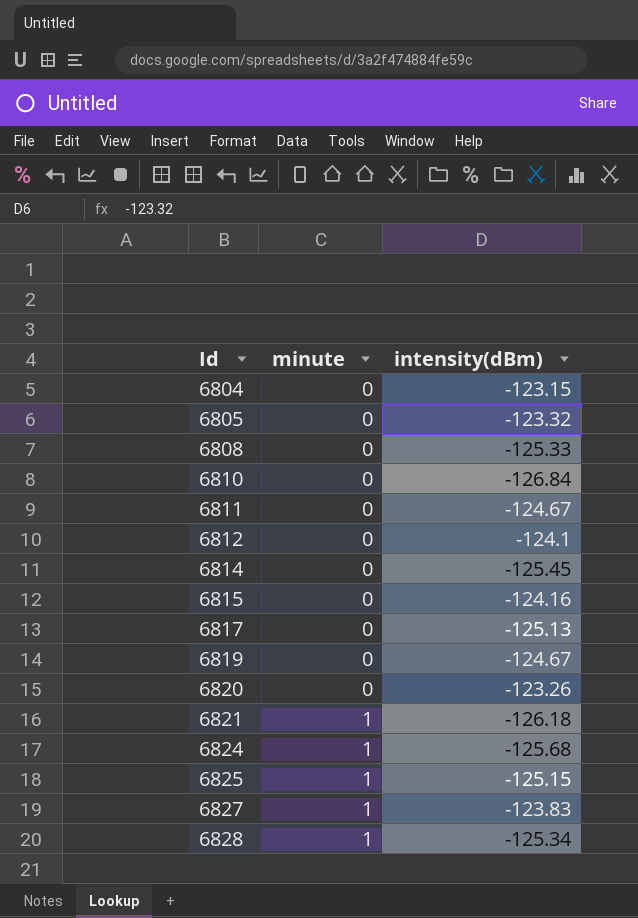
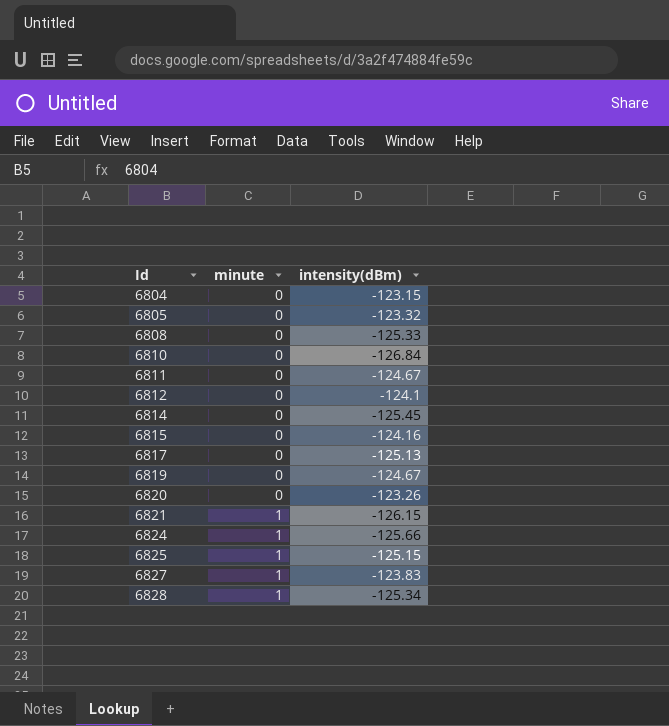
6821 | intensity(dBm): -126.18 -> -126.15
6824 | intensity(dBm): -125.68 -> -125.66

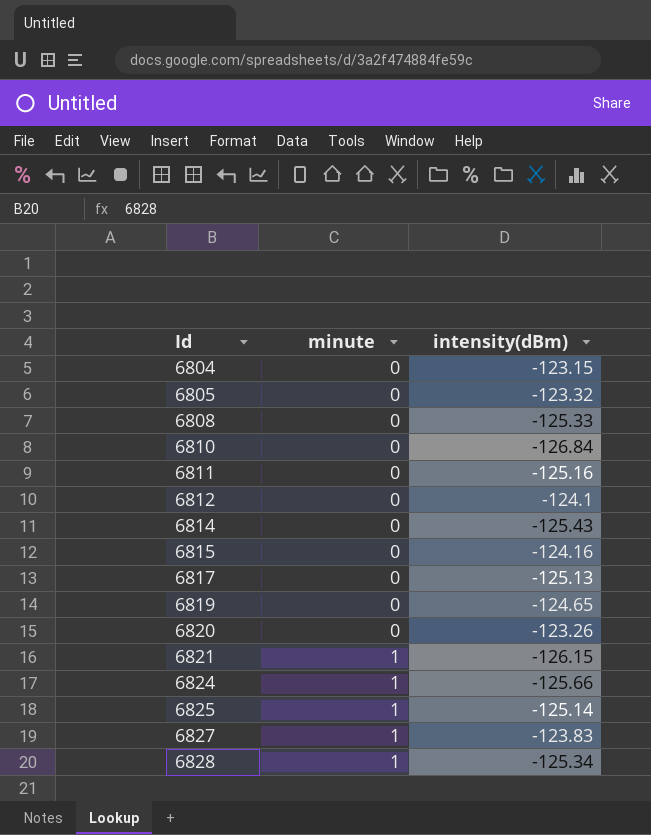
6811 | intensity(dBm): -124.67 -> -125.16
6814 | intensity(dBm): -125.45 -> -125.43
6819 | intensity(dBm): -124.67 -> -124.65
6825 | intensity(dBm): -125.15 -> -125.14

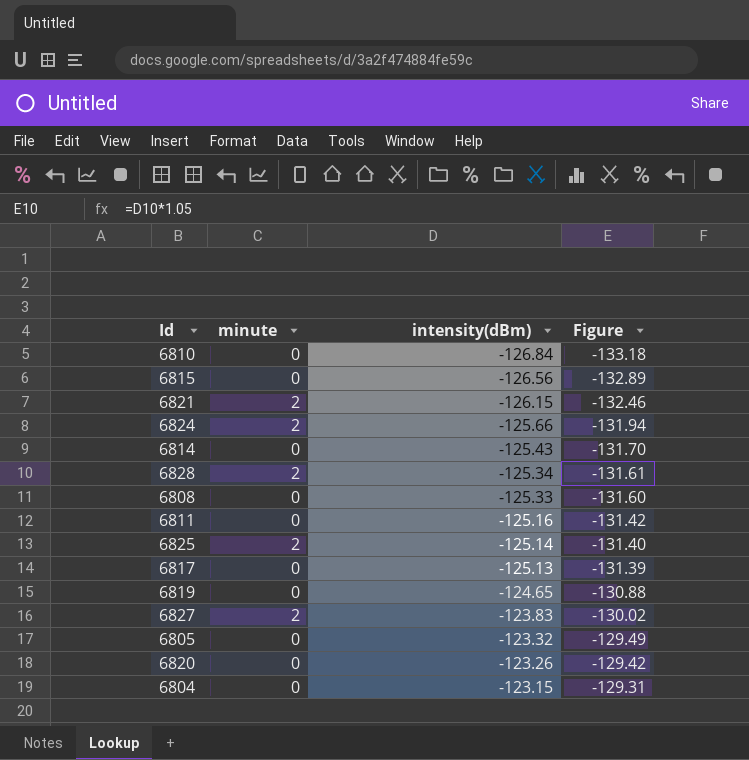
row order: Id ascending -> intensity(dBm) ascending
column Figure | formula: none -> [intensity(dBm)] * 1.05
row 6812: 0 | -124.1 -> none
6815 | intensity(dBm): -124.16 -> -126.56
6821 | minute: 1 -> 2
6824 | minute: 1 -> 2
6828 | minute: 1 -> 2
6825 | minute: 1 -> 2
6827 | minute: 1 -> 2

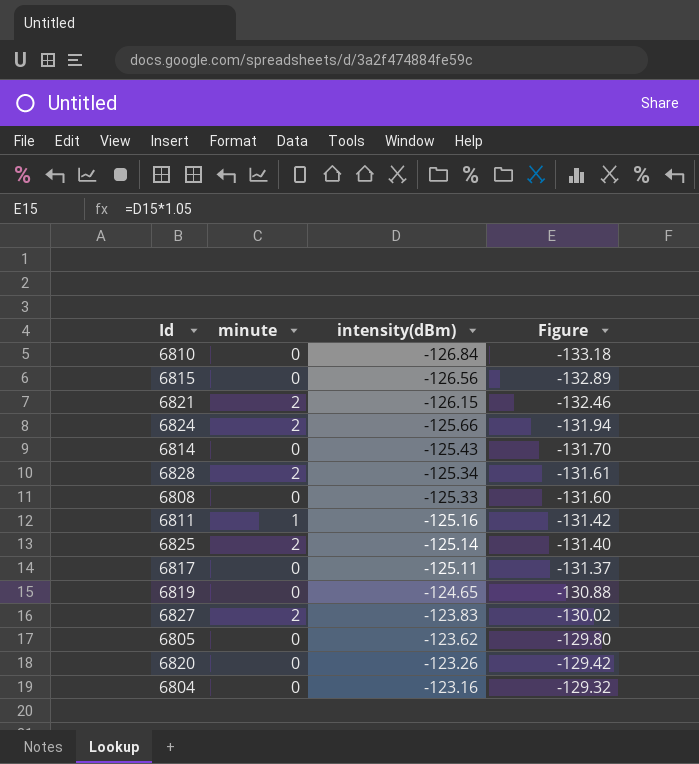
6811 | minute: 0 -> 1
6817 | intensity(dBm): -125.13 -> -125.11
6817 | Figure: -131.39 -> -131.37
6805 | intensity(dBm): -123.32 -> -123.62
6805 | Figure: -129.49 -> -129.80
6804 | intensity(dBm): -123.15 -> -123.16
6804 | Figure: -129.31 -> -129.32

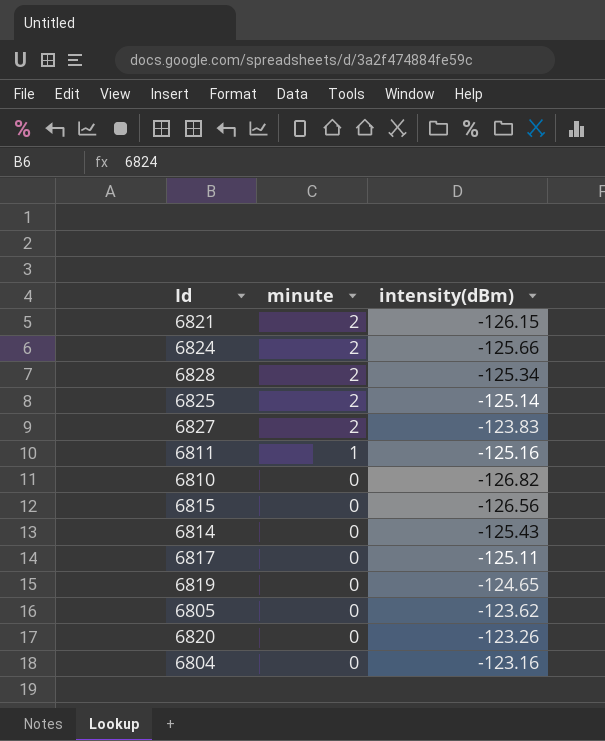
row order: intensity(dBm) ascending -> minute descending
column Figure | formula: [intensity(dBm)] * 1.05 -> none
row 6808: 0 | -125.33 | -131.60 -> none
6810 | intensity(dBm): -126.84 -> -126.82

